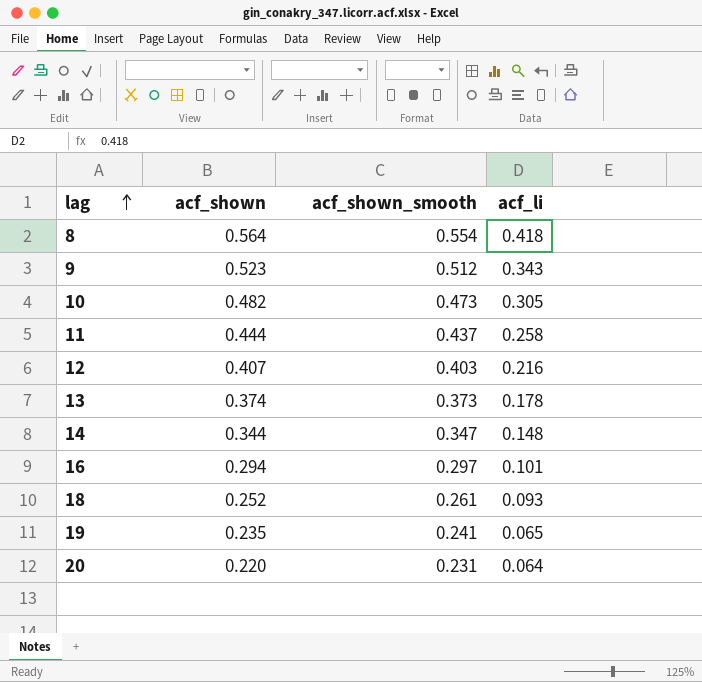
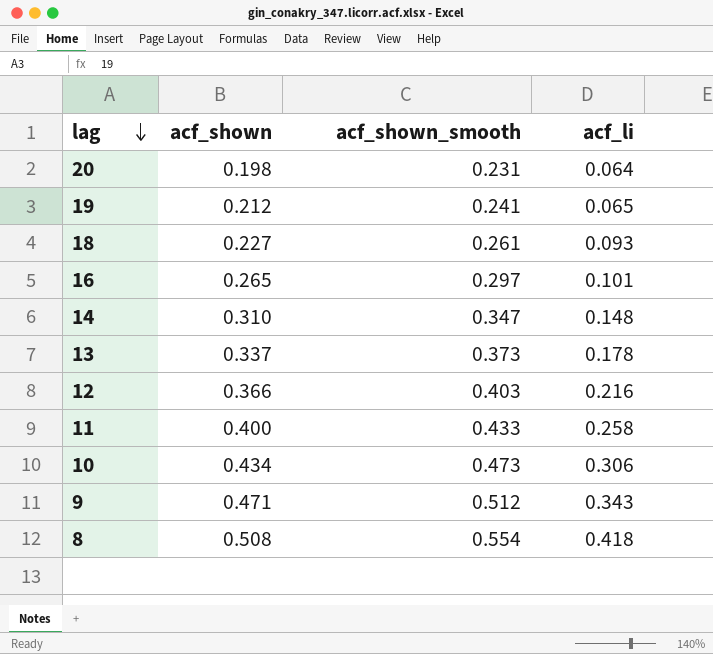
row order: lag ascending -> lag descending
20 | acf_shown: 0.220 -> 0.198
19 | acf_shown: 0.235 -> 0.212
18 | acf_shown: 0.252 -> 0.227
16 | acf_shown: 0.294 -> 0.265
14 | acf_shown: 0.344 -> 0.310
13 | acf_shown: 0.374 -> 0.337
12 | acf_shown: 0.407 -> 0.366
11 | acf_shown: 0.444 -> 0.400
11 | acf_shown_smooth: 0.437 -> 0.433
10 | acf_shown: 0.482 -> 0.434
10 | acf_li: 0.305 -> 0.306
9 | acf_shown: 0.523 -> 0.471
8 | acf_shown: 0.564 -> 0.508

